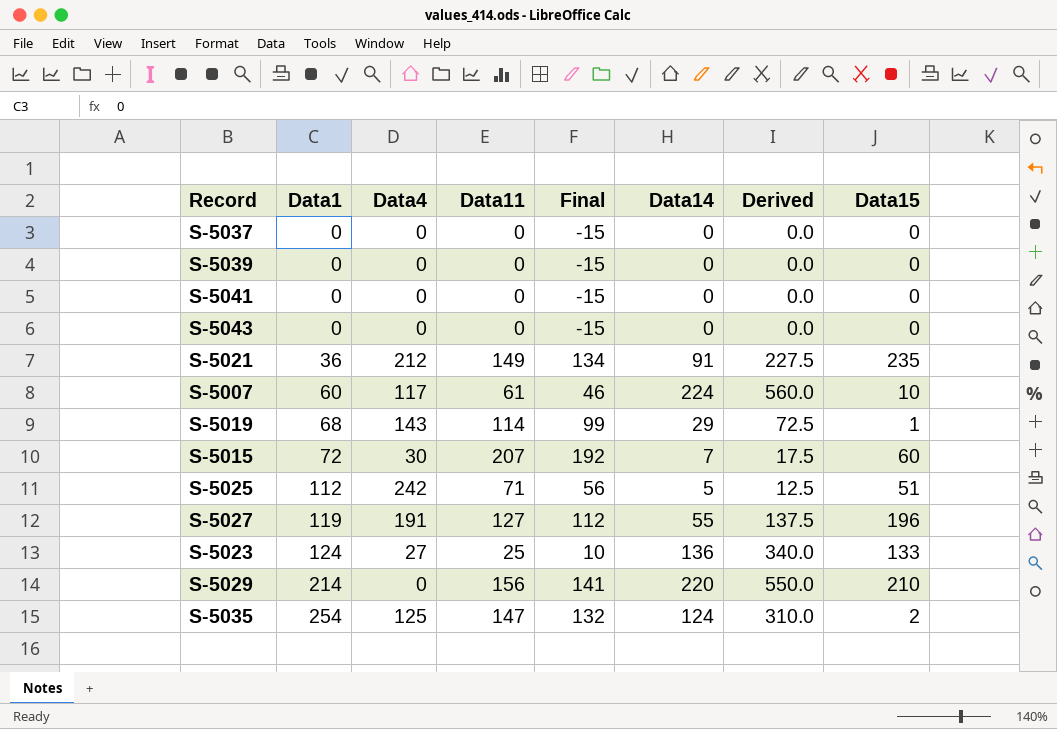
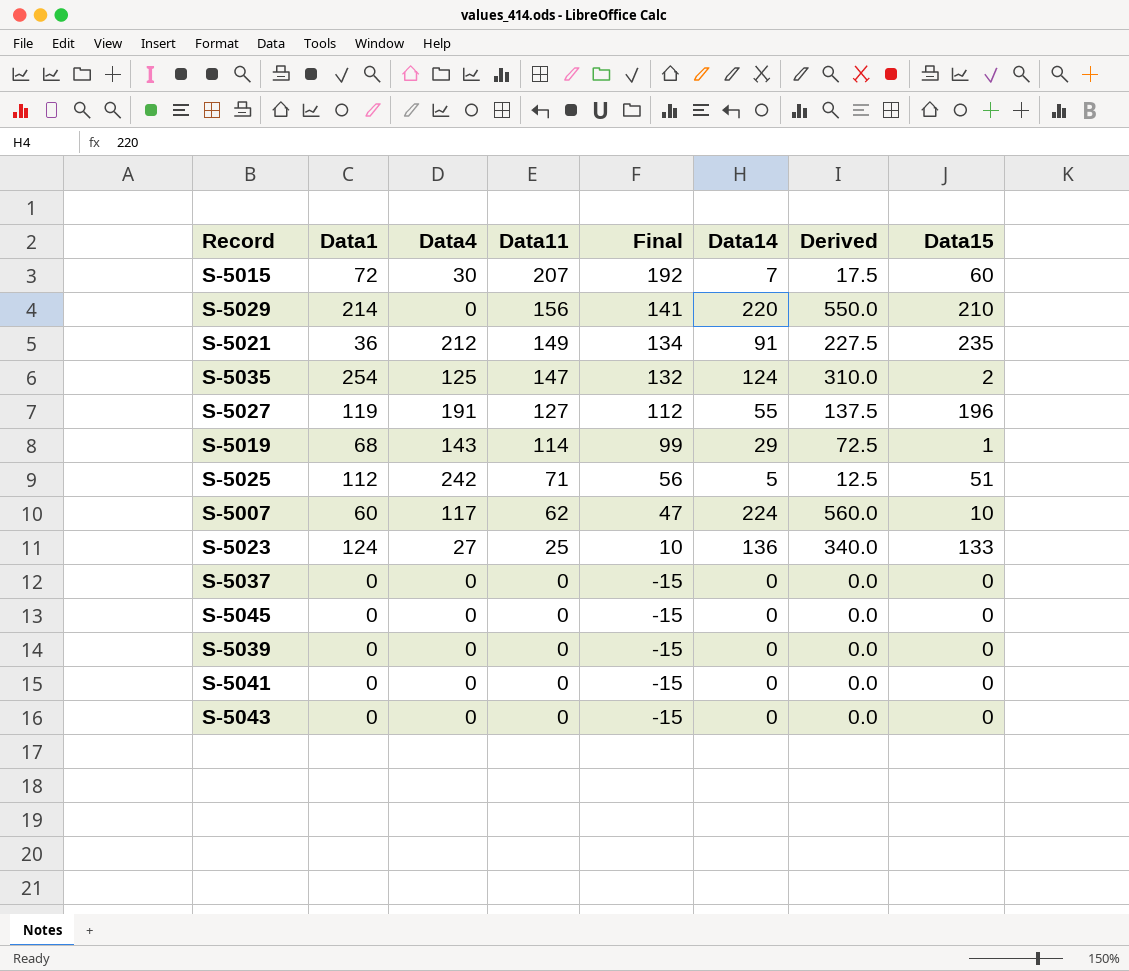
row order: Data1 ascending -> Data11 descending
S-5007 | Data11: 61 -> 62
S-5007 | Final: 46 -> 47
row S-5045: none -> 0 | 0 | 0 | -15 | 0 | 0.0 | 0

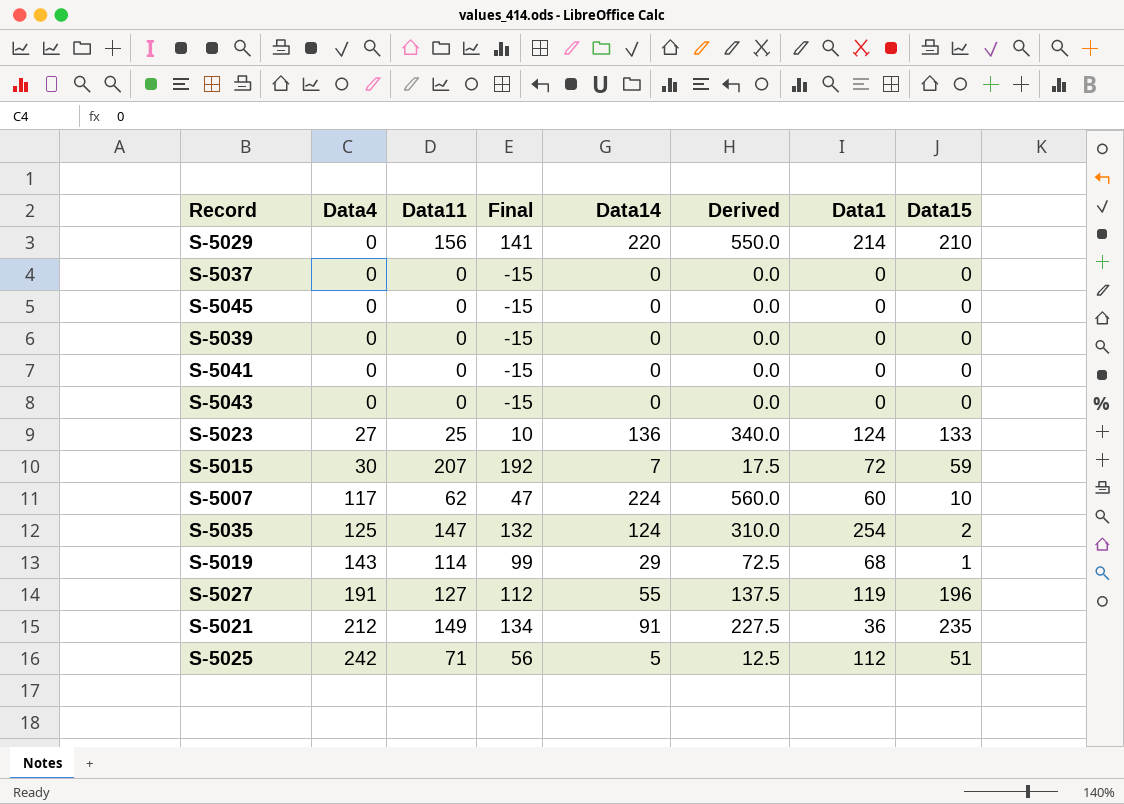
row order: Data11 descending -> Data4 ascending
column Data1 | position: 2 -> 7
S-5015 | Data15: 60 -> 59

